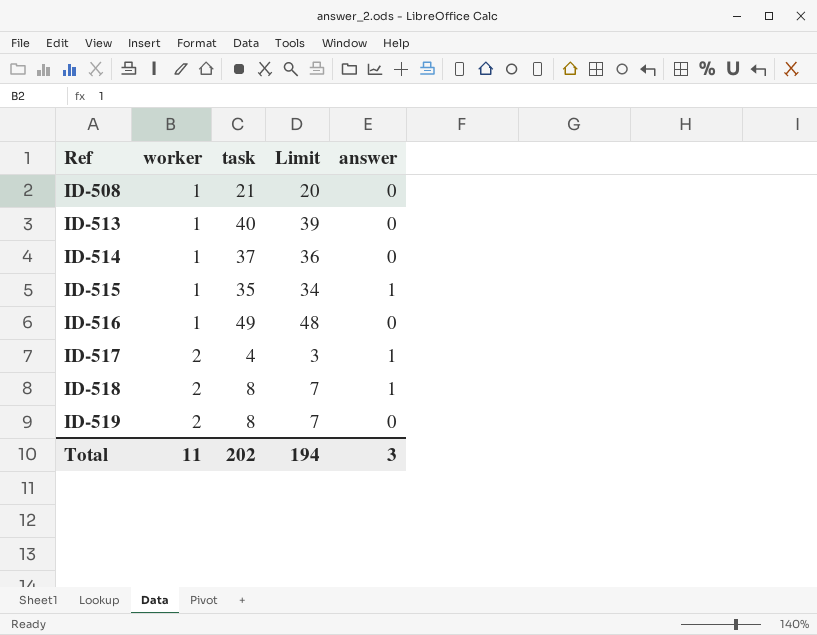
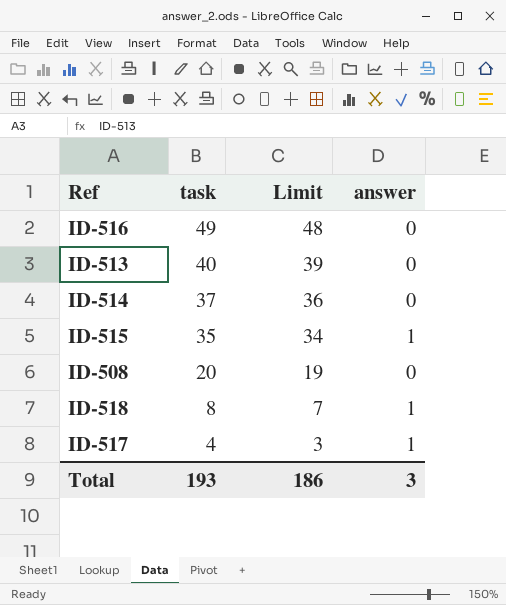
row order: Ref ascending -> task descending
column worker | position: 2 -> none
row ID-519: 2 | 8 | 7 | 0 -> none
ID-508 | task: 21 -> 20
ID-508 | Limit: 20 -> 19
Total | task: 202 -> 193
Total | Limit: 194 -> 186

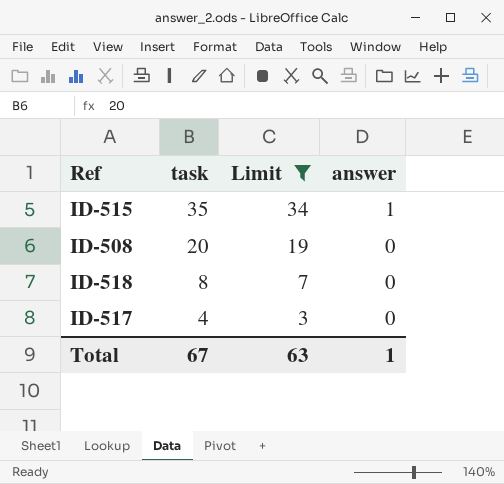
filter: none -> Limit <= 34
ID-518 | answer: 1 -> 0
ID-517 | answer: 1 -> 0
Total | task: 193 -> 67
Total | Limit: 186 -> 63
Total | answer: 3 -> 1

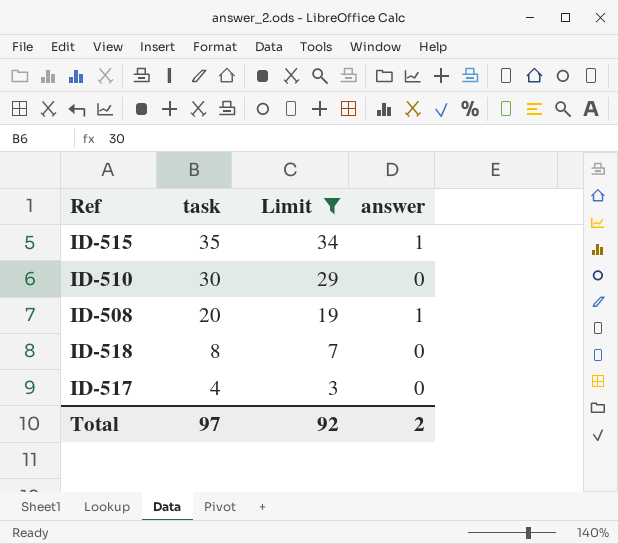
row ID-510: none -> 30 | 29 | 0
ID-508 | answer: 0 -> 1
Total | task: 67 -> 97
Total | Limit: 63 -> 92
Total | answer: 1 -> 2

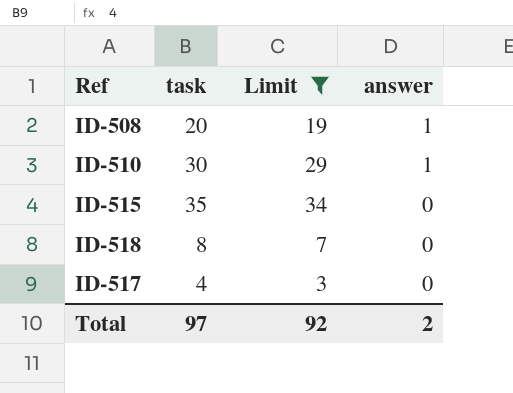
row order: task descending -> answer descending
ID-510 | answer: 0 -> 1
ID-515 | answer: 1 -> 0

